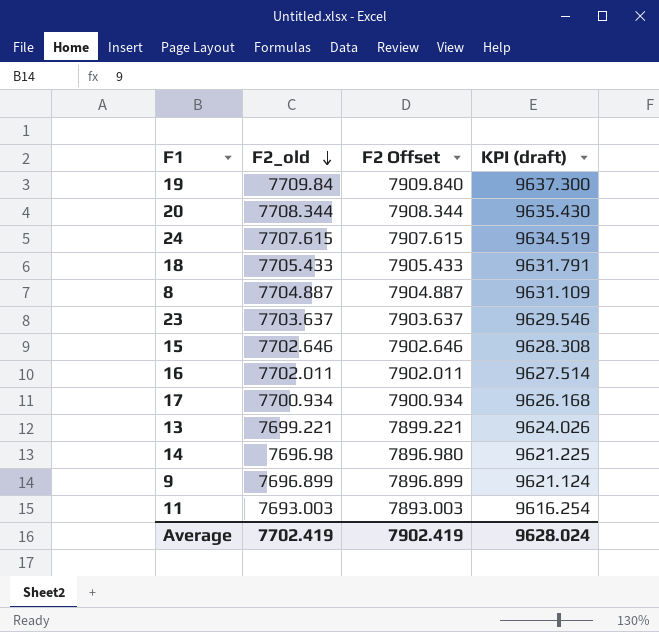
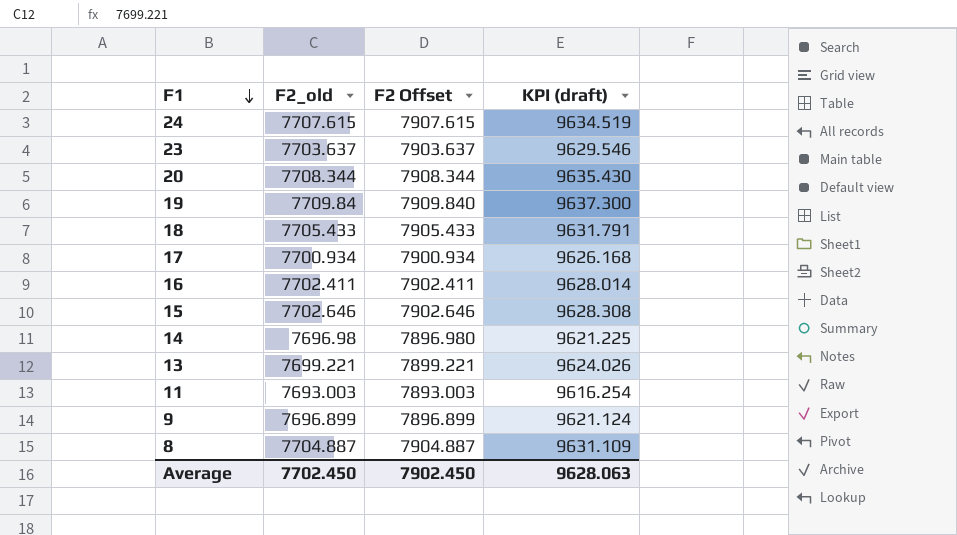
row order: F2_old descending -> F1 descending
16 | F2_old: 7702.011 -> 7702.411
16 | F2 Offset: 7902.011 -> 7902.411
16 | KPI (draft): 9627.514 -> 9628.014
Average | F2_old: 7702.419 -> 7702.450
Average | F2 Offset: 7902.419 -> 7902.450
Average | KPI (draft): 9628.024 -> 9628.063

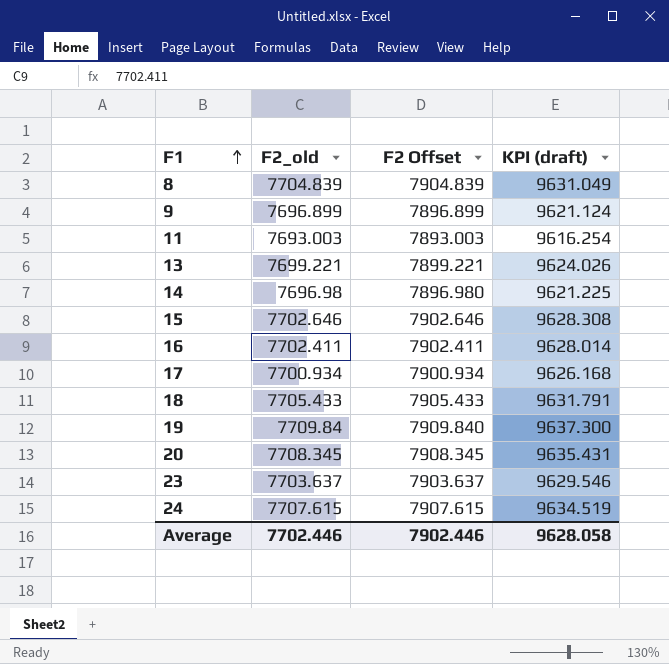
row order: F1 descending -> F1 ascending
8 | F2_old: 7704.887 -> 7704.839
8 | F2 Offset: 7904.887 -> 7904.839
8 | KPI (draft): 9631.109 -> 9631.049
20 | F2_old: 7708.344 -> 7708.345
20 | F2 Offset: 7908.344 -> 7908.345
20 | KPI (draft): 9635.430 -> 9635.431
Average | F2_old: 7702.450 -> 7702.446
Average | F2 Offset: 7902.450 -> 7902.446
Average | KPI (draft): 9628.063 -> 9628.058

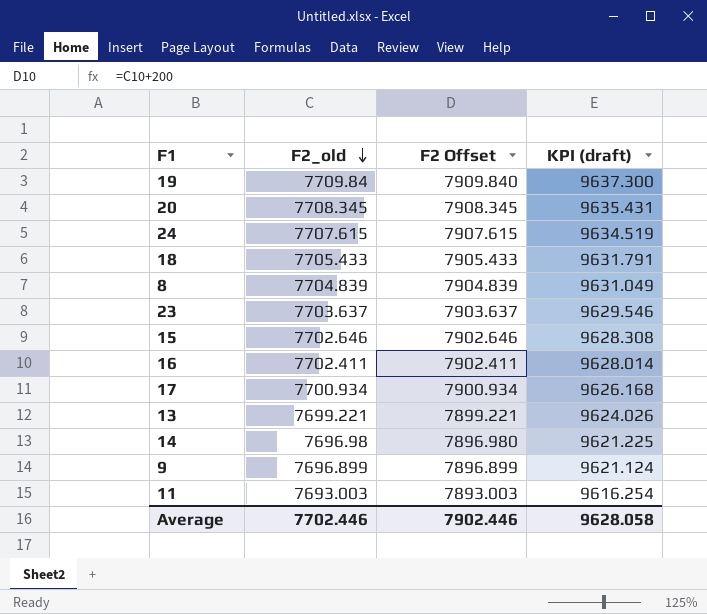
row order: F1 ascending -> F2_old descending

